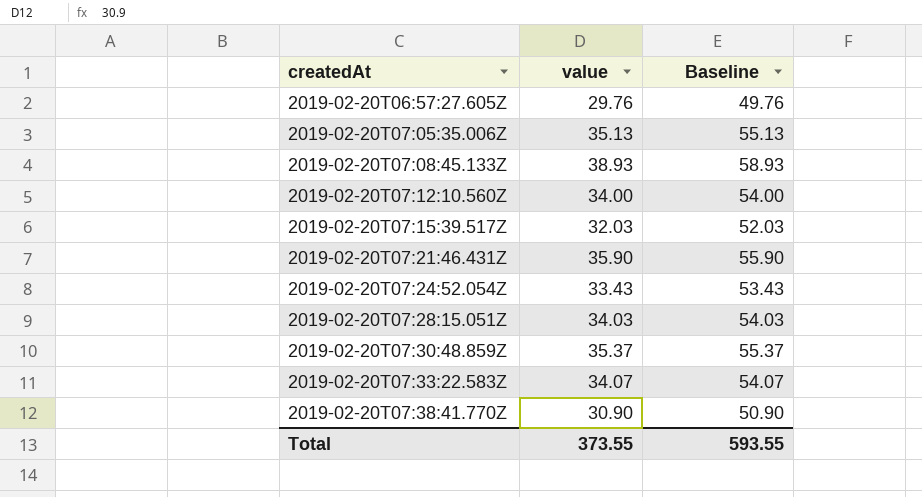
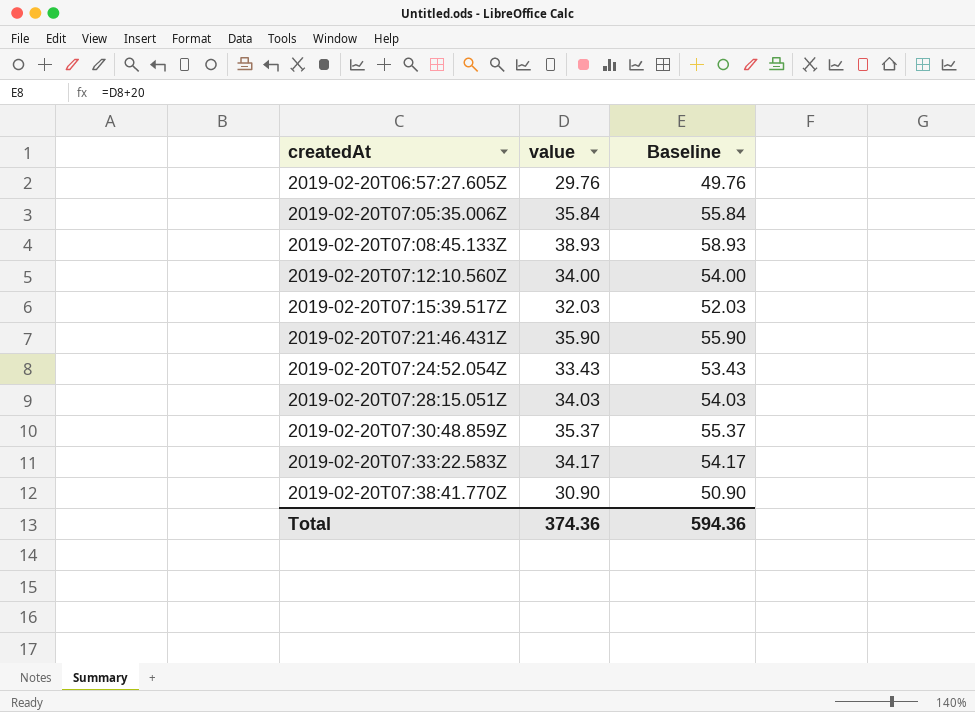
2019-02-20T07:05:35.006Z | value: 35.13 -> 35.84
2019-02-20T07:05:35.006Z | Baseline: 55.13 -> 55.84
2019-02-20T07:33:22.583Z | value: 34.07 -> 34.17
2019-02-20T07:33:22.583Z | Baseline: 54.07 -> 54.17
Total | value: 373.55 -> 374.36
Total | Baseline: 593.55 -> 594.36

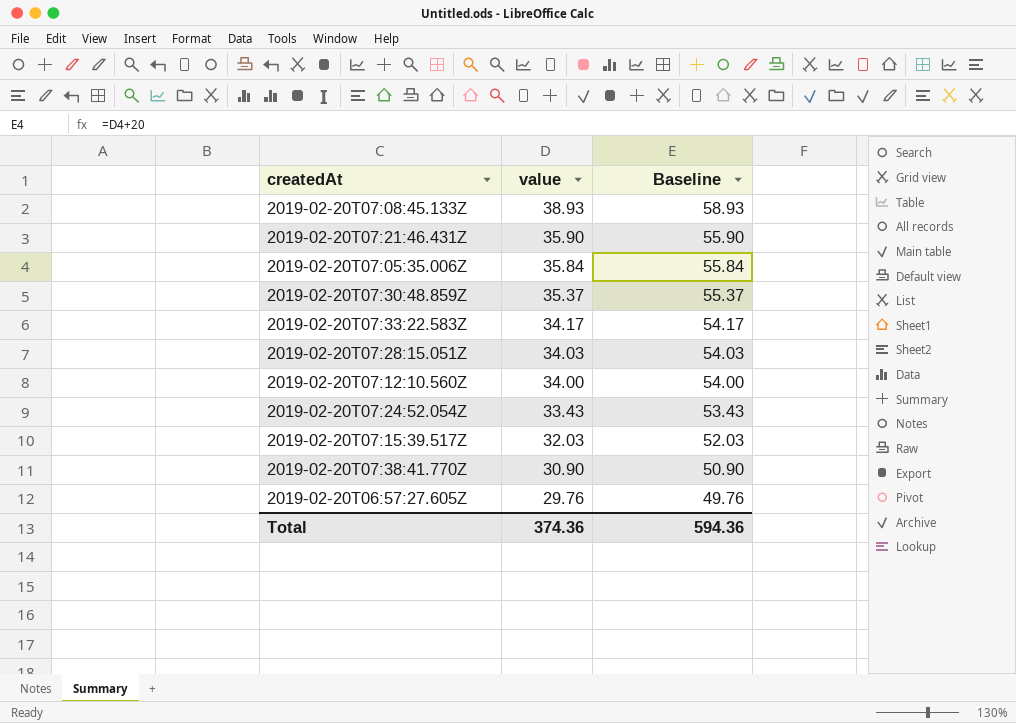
row order: createdAt ascending -> value descending

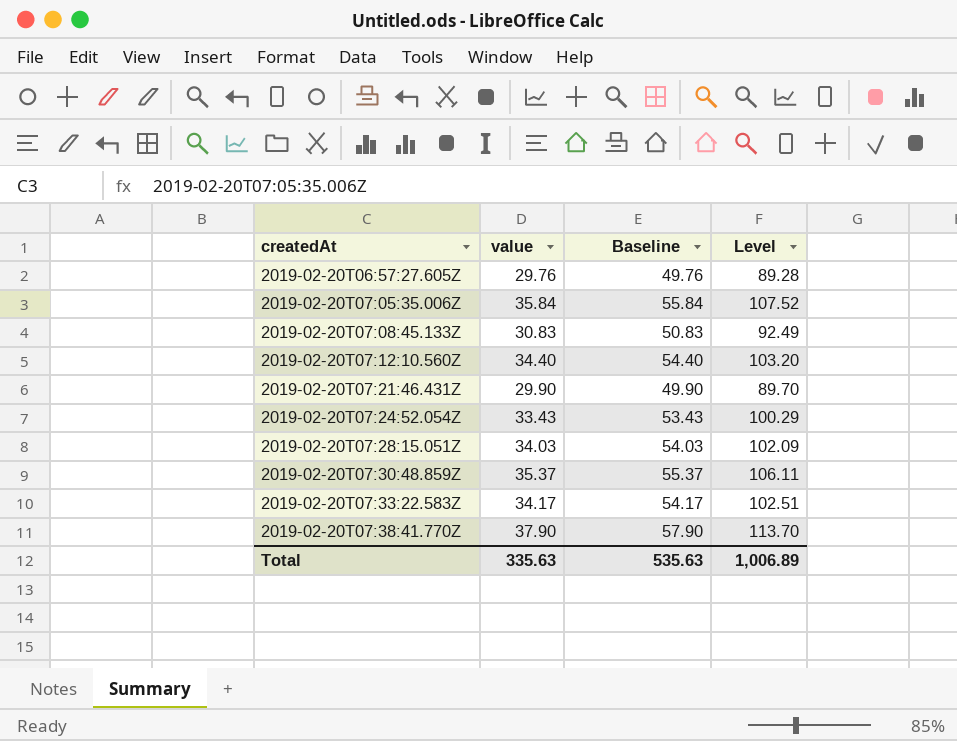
row order: value descending -> createdAt ascending
column Level | formula: none -> [value] * 3
row 2019-02-20T07:15:39.517Z: 32.03 | 52.03 -> none
2019-02-20T07:08:45.133Z | value: 38.93 -> 30.83
2019-02-20T07:08:45.133Z | Baseline: 58.93 -> 50.83
2019-02-20T07:12:10.560Z | value: 34.00 -> 34.40
2019-02-20T07:12:10.560Z | Baseline: 54.00 -> 54.40
2019-02-20T07:21:46.431Z | value: 35.90 -> 29.90
2019-02-20T07:21:46.431Z | Baseline: 55.90 -> 49.90
2019-02-20T07:38:41.770Z | value: 30.90 -> 37.90
2019-02-20T07:38:41.770Z | Baseline: 50.90 -> 57.90
Total | value: 374.36 -> 335.63
Total | Baseline: 594.36 -> 535.63

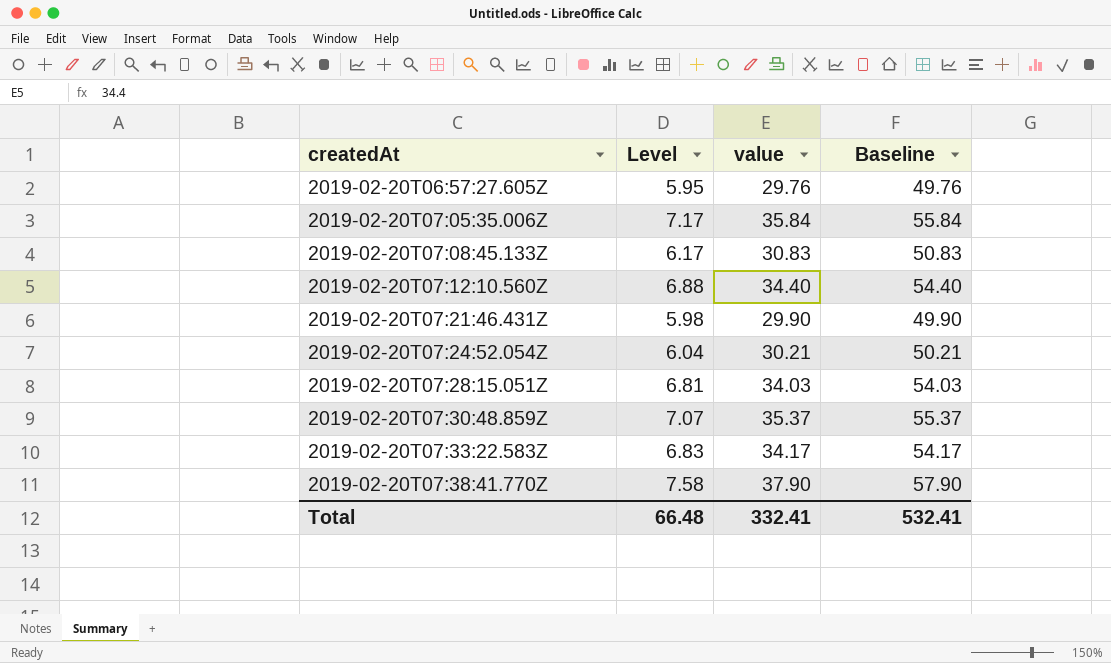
column Level | formula: [value] * 3 -> [value] * 0.2
column Level | position: 4 -> 2
2019-02-20T07:24:52.054Z | value: 33.43 -> 30.21
2019-02-20T07:24:52.054Z | Baseline: 53.43 -> 50.21
Total | Level: 1,006.89 -> 66.48
Total | value: 335.63 -> 332.41
Total | Baseline: 535.63 -> 532.41

